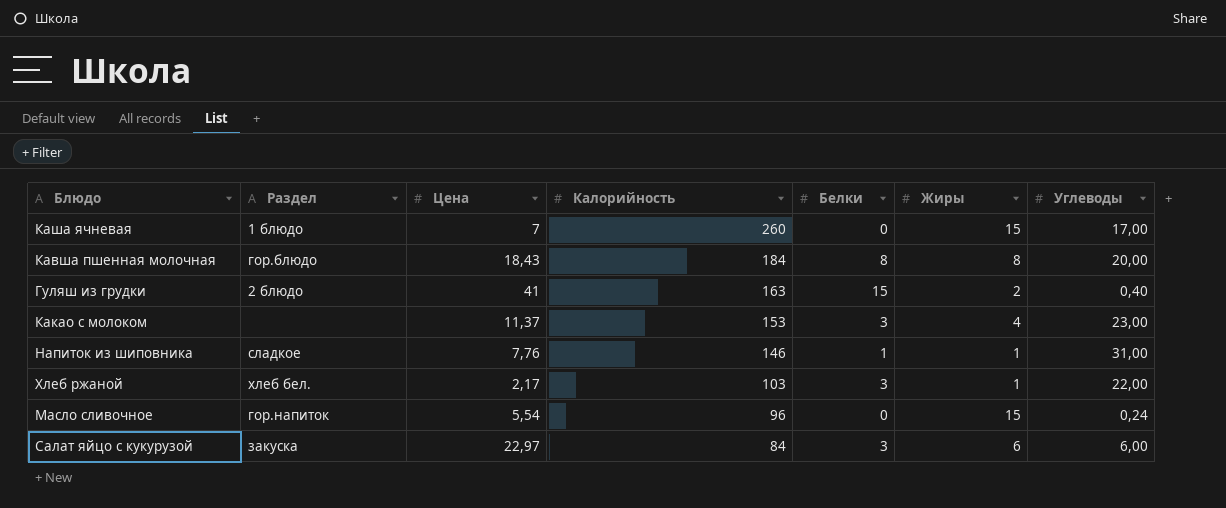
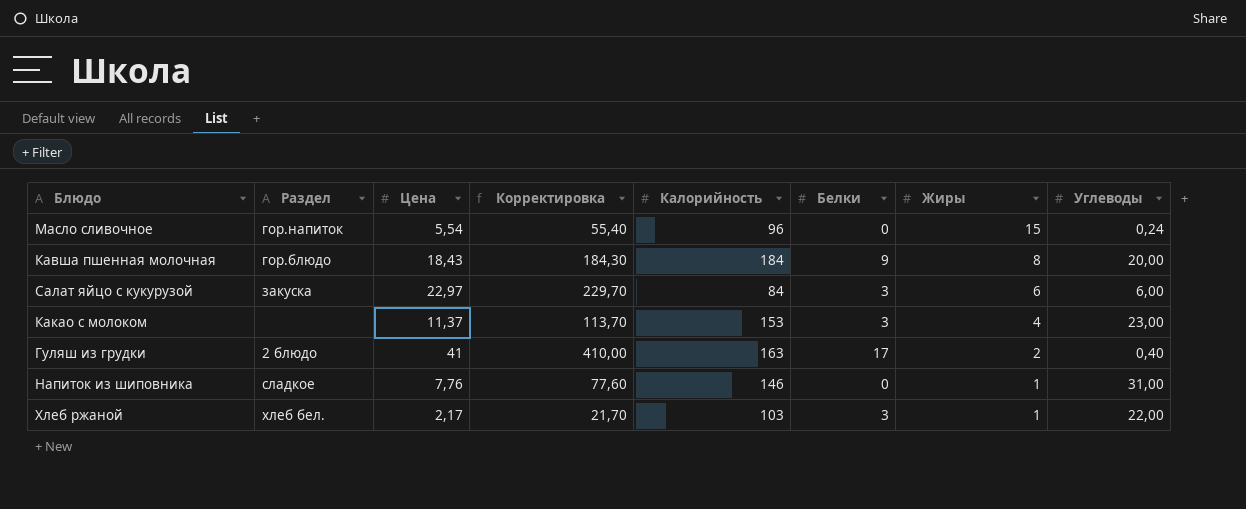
row order: Калорийность descending -> Жиры descending
column Корректировка | formula: none -> [Цена] * 10
row Каша ячневая: 1 блюдо | 7 | 260 | 0 | 15 | 17,00 -> none
Кавша пшенная молочная | Белки: 8 -> 9
Гуляш из грудки | Белки: 15 -> 17
Напиток из шиповника | Белки: 1 -> 0

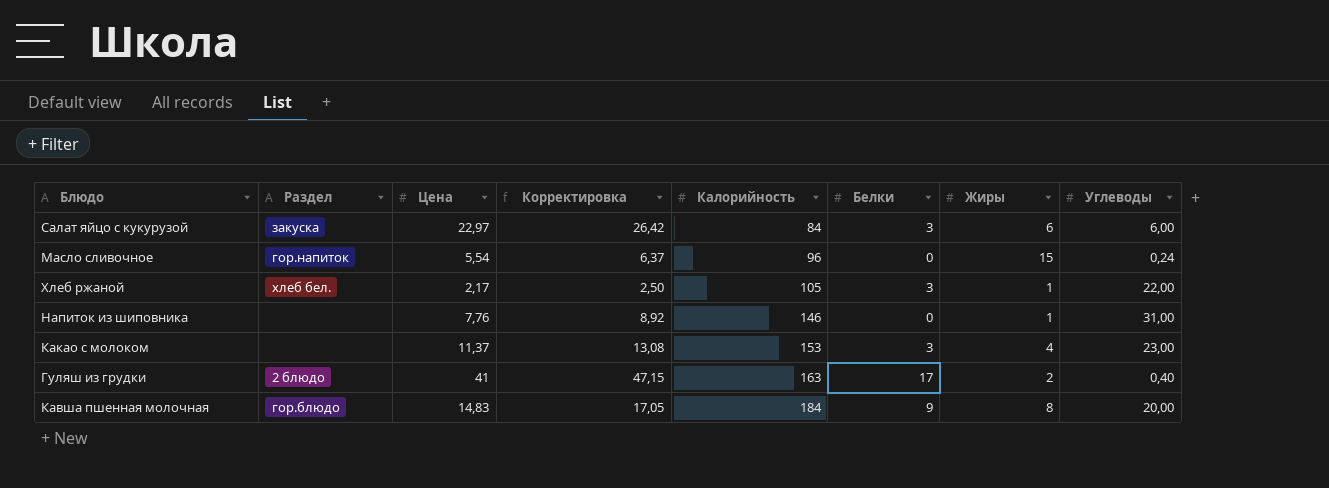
row order: Жиры descending -> Калорийность ascending
column Корректировка | formula: [Цена] * 10 -> [Цена] * 1,15
Хлеб ржаной | Калорийность: 103 -> 105
Напиток из шиповника | Раздел: сладкое -> none
Кавша пшенная молочная | Цена: 18,43 -> 14,83

